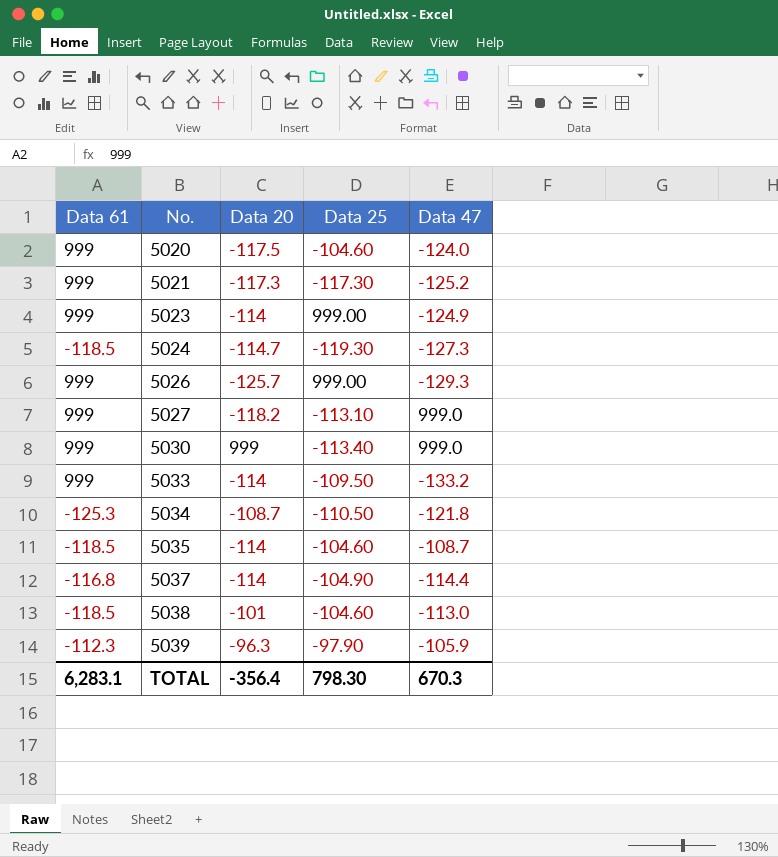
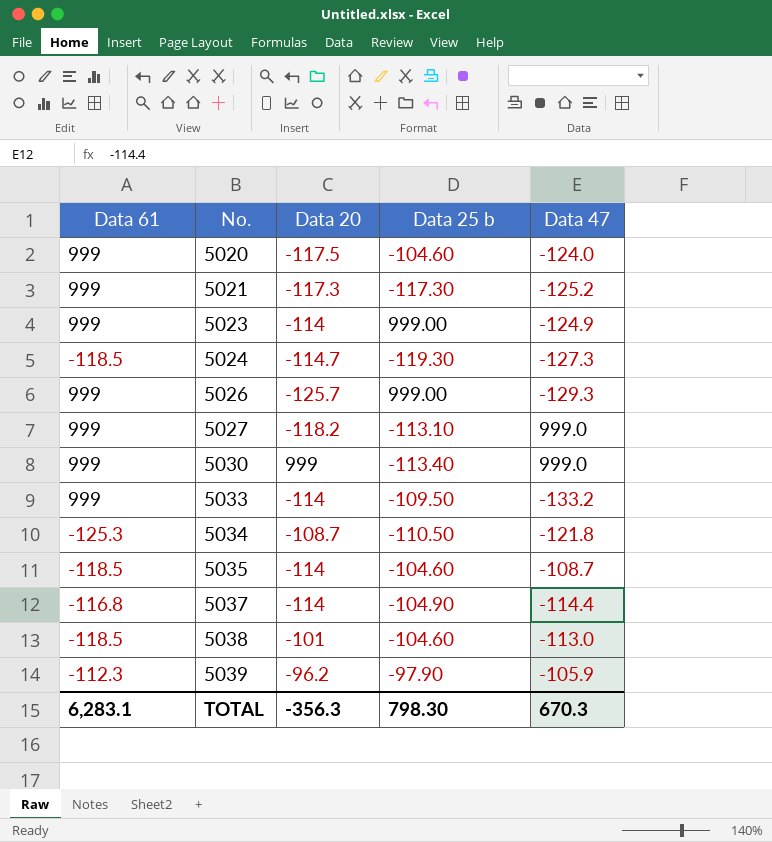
column name: Data 25 -> Data 25 b
5039 | Data 20: -96.3 -> -96.2
TOTAL | Data 20: -356.4 -> -356.3

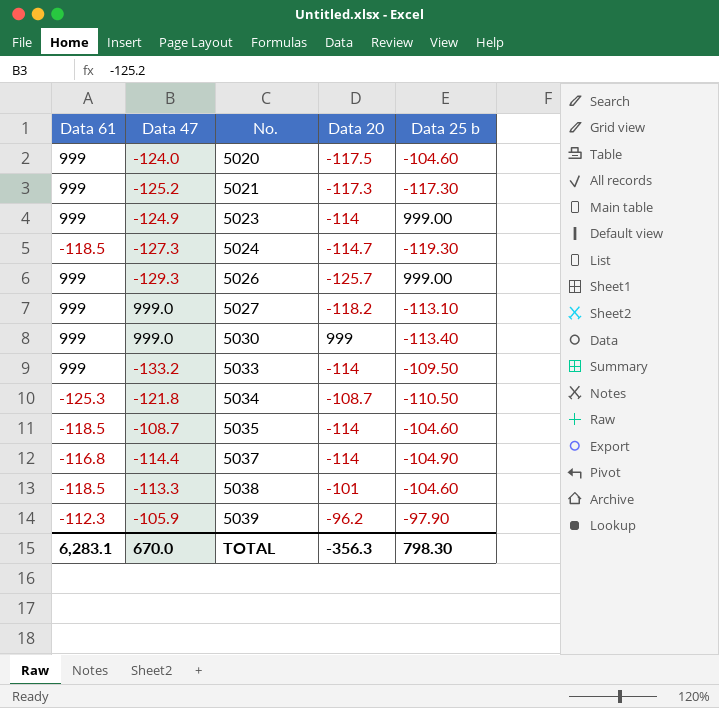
column Data 47 | position: 5 -> 2
5038 | Data 47: -113.0 -> -113.3
TOTAL | Data 47: 670.3 -> 670.0

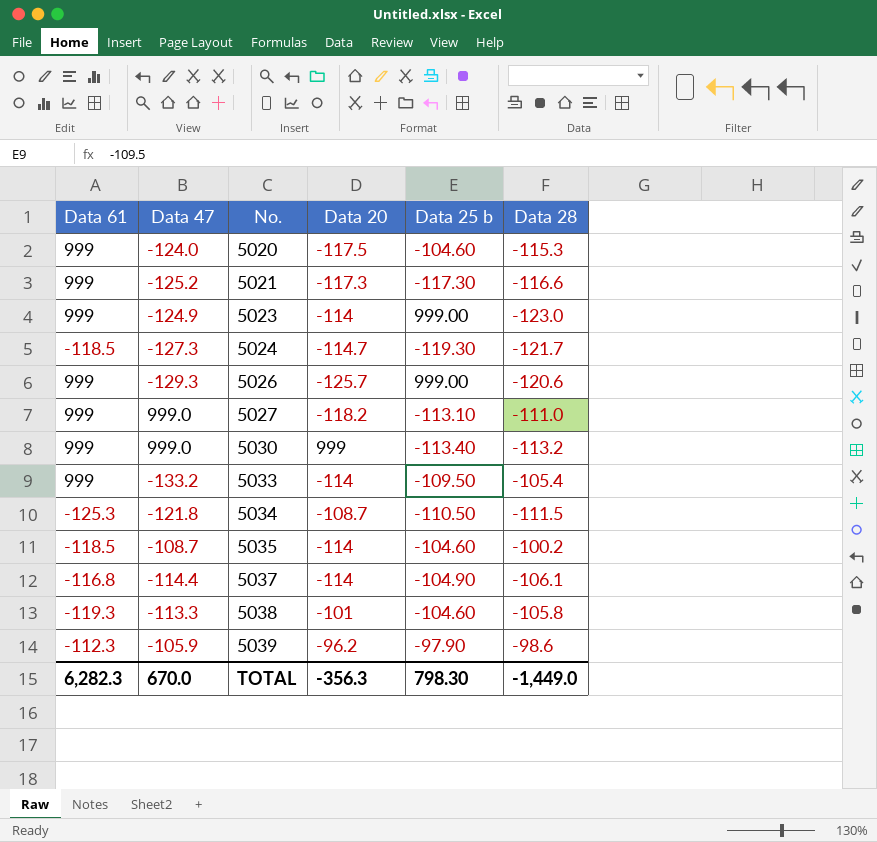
column Data 28 | position: none -> 6
5038 | Data 61: -118.5 -> -119.3
TOTAL | Data 61: 6,283.1 -> 6,282.3

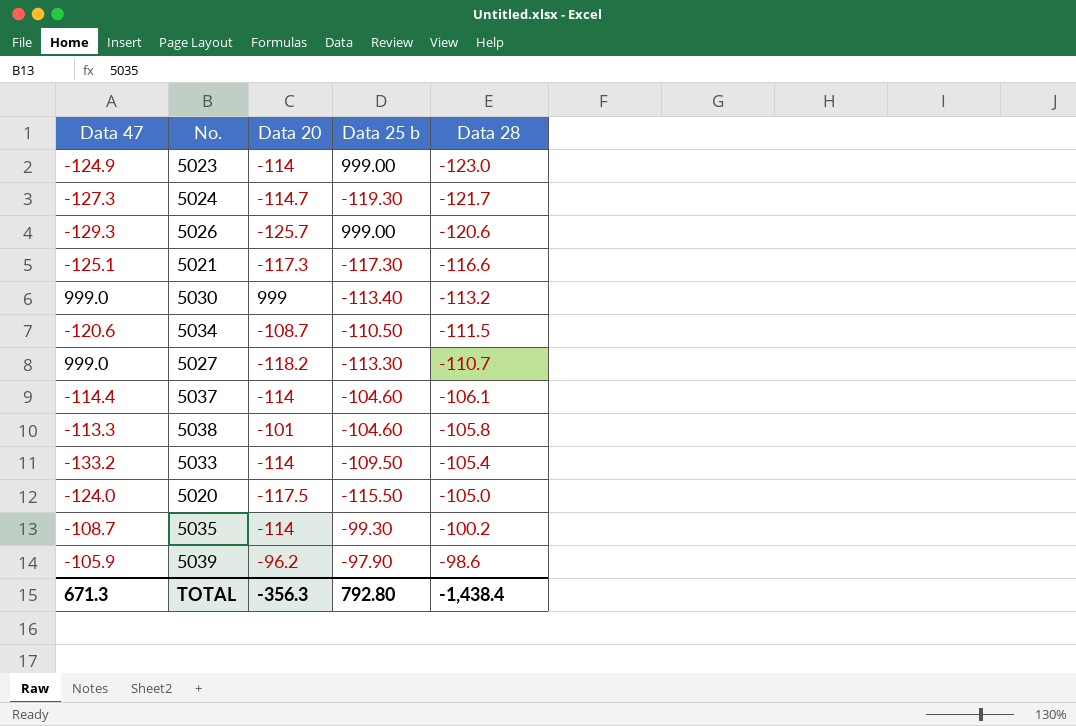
row order: No. ascending -> Data 28 ascending
column Data 61 | position: 1 -> none
5021 | Data 47: -125.2 -> -125.1
5034 | Data 47: -121.8 -> -120.6
5027 | Data 25 b: -113.10 -> -113.30
5027 | Data 28: -111.0 -> -110.7
5037 | Data 25 b: -104.90 -> -104.60
5020 | Data 25 b: -104.60 -> -115.50
5020 | Data 28: -115.3 -> -105.0
5035 | Data 25 b: -104.60 -> -99.30
TOTAL | Data 47: 670.0 -> 671.3
TOTAL | Data 25 b: 798.30 -> 792.80
TOTAL | Data 28: -1,449.0 -> -1,438.4

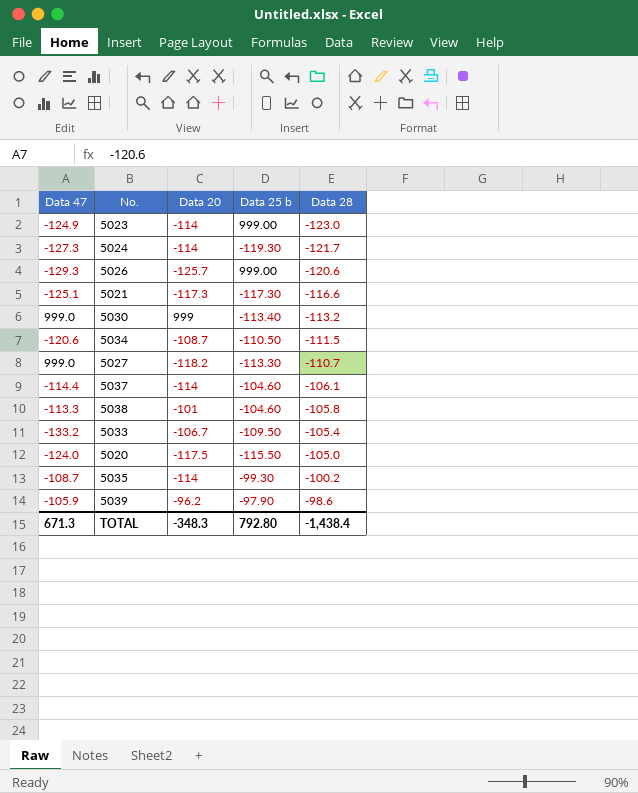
5024 | Data 20: -114.7 -> -114
5033 | Data 20: -114 -> -106.7
TOTAL | Data 20: -356.3 -> -348.3

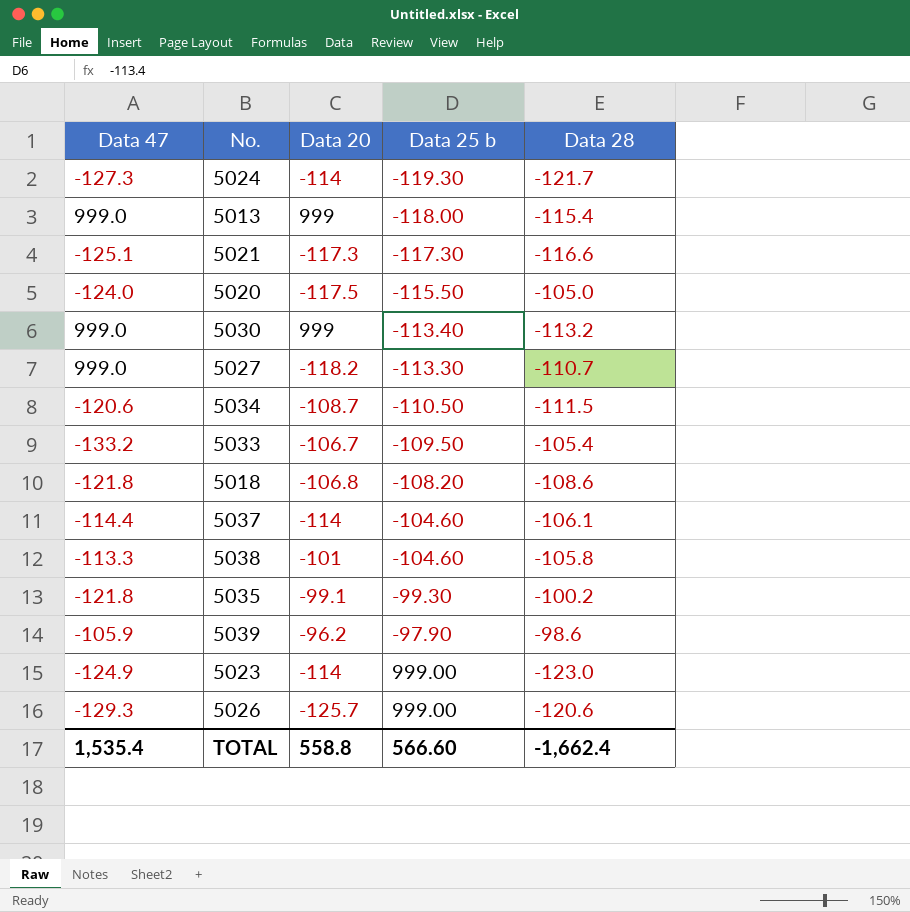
row order: Data 28 ascending -> Data 25 b ascending
row 5013: none -> 999.0 | 999 | -118.00 | -115.4
row 5018: none -> -121.8 | -106.8 | -108.20 | -108.6
5035 | Data 47: -108.7 -> -121.8
5035 | Data 20: -114 -> -99.1
TOTAL | Data 47: 671.3 -> 1,535.4
TOTAL | Data 20: -348.3 -> 558.8
TOTAL | Data 25 b: 792.80 -> 566.60
TOTAL | Data 28: -1,438.4 -> -1,662.4

